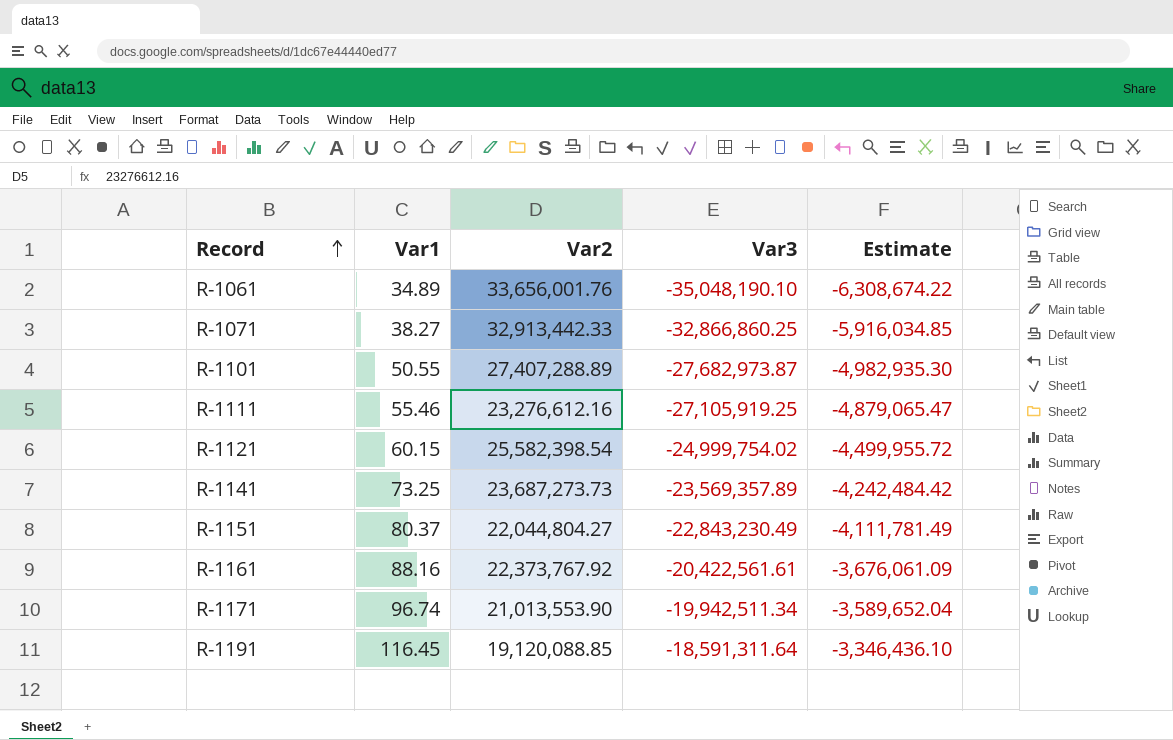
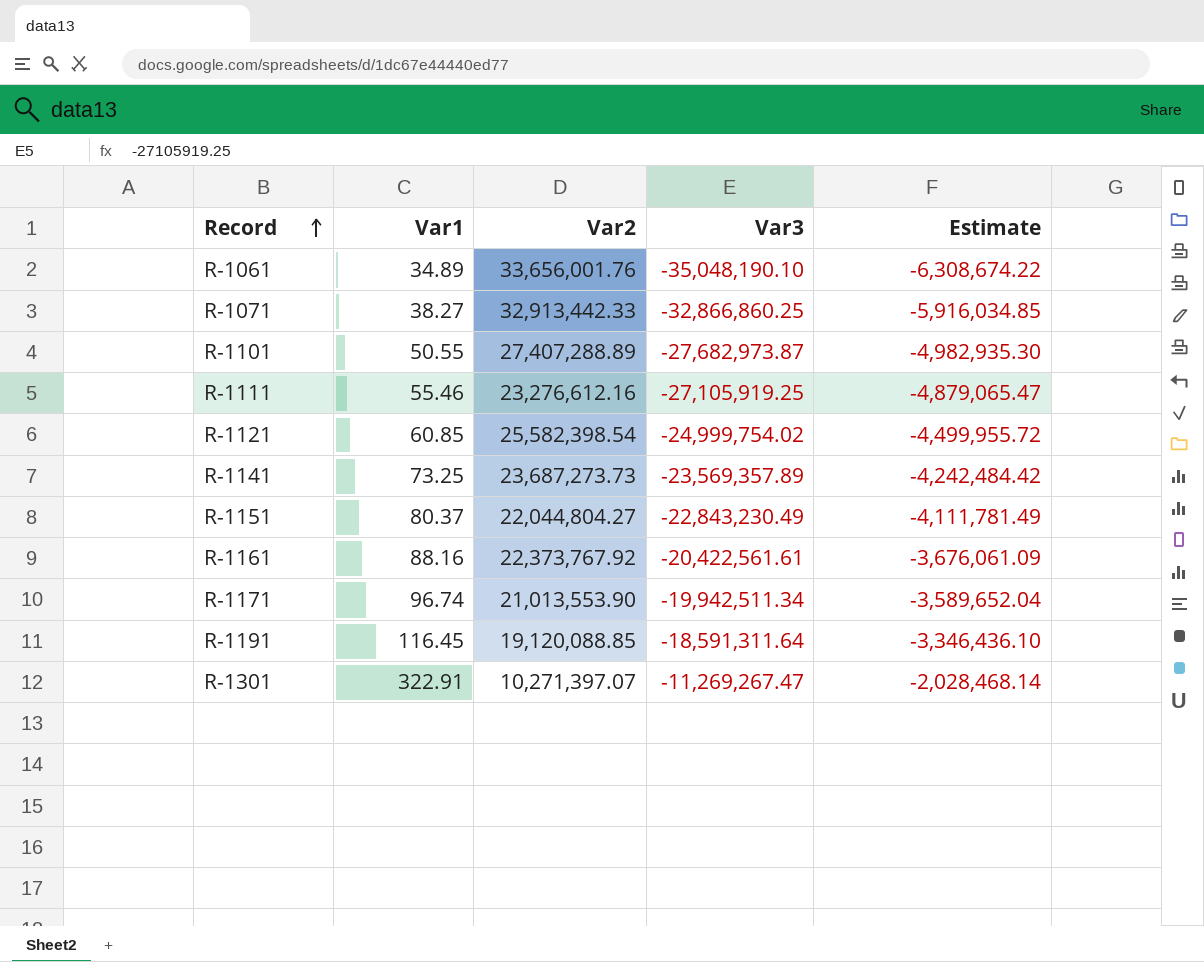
R-1121 | Var1: 60.15 -> 60.85
row R-1301: none -> 322.91 | 10,271,397.07 | -11,269,267.47 | -2,028,468.14

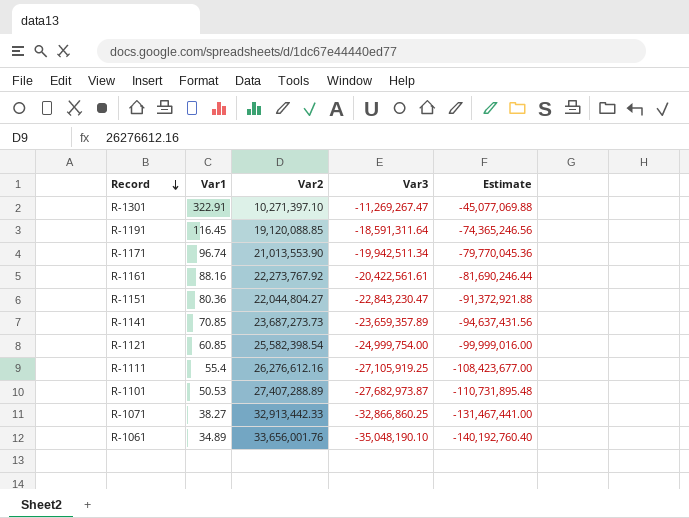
row order: Record ascending -> Record descending
column Estimate | formula: [Var3] * 0.18 -> [Var3] * 4
R-1301 | Var2: 10,271,397.07 -> 10,271,397.10
R-1161 | Var2: 22,373,767.92 -> 22,273,767.92
R-1151 | Var1: 80.37 -> 80.36
R-1151 | Var3: -22,843,230.49 -> -22,843,230.47
R-1141 | Var1: 73.25 -> 70.85
R-1141 | Var3: -23,569,357.89 -> -23,659,357.89
R-1121 | Var3: -24,999,754.02 -> -24,999,754.00
R-1111 | Var1: 55.46 -> 55.4
R-1111 | Var2: 23,276,612.16 -> 26,276,612.16
R-1101 | Var1: 50.55 -> 50.53

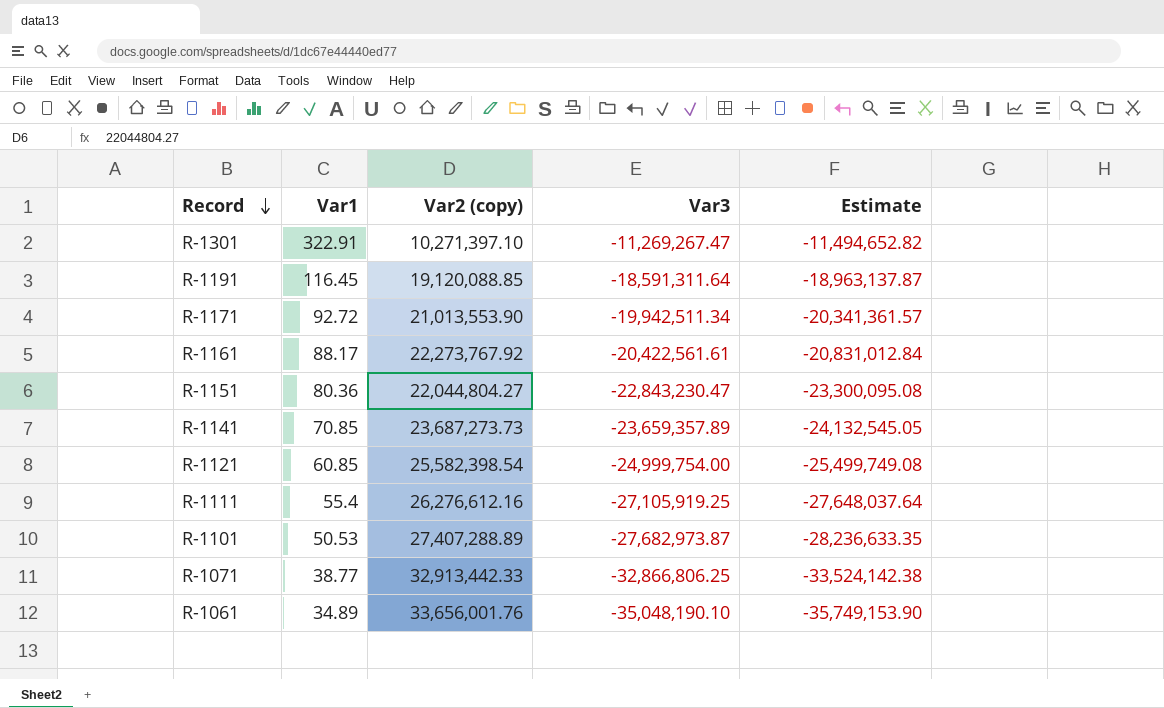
column name: Var2 -> Var2 (copy)
column Estimate | formula: [Var3] * 4 -> [Var3] * 1.02
R-1171 | Var1: 96.74 -> 92.72
R-1161 | Var1: 88.16 -> 88.17
R-1071 | Var1: 38.27 -> 38.77
R-1071 | Var3: -32,866,860.25 -> -32,866,806.25

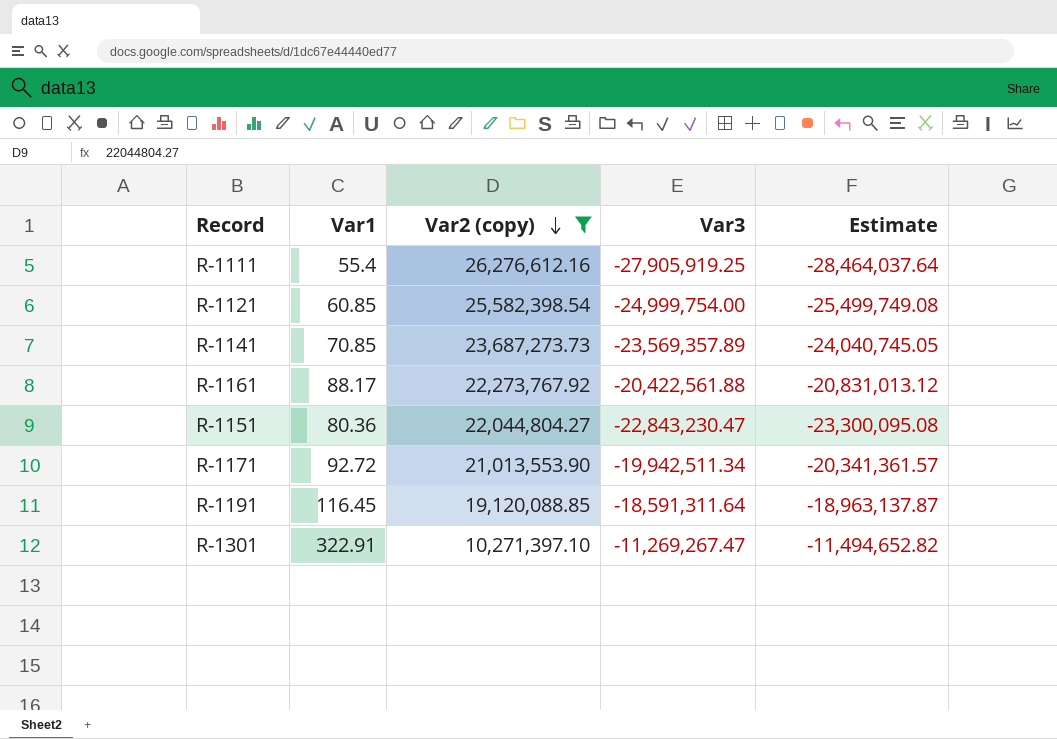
filter: none -> Var2 (copy) <= 26,276,612.16
row order: Record descending -> Var2 (copy) descending
R-1111 | Var3: -27,105,919.25 -> -27,905,919.25
R-1111 | Estimate: -27,648,037.64 -> -28,464,037.64
R-1141 | Var3: -23,659,357.89 -> -23,569,357.89
R-1141 | Estimate: -24,132,545.05 -> -24,040,745.05
R-1161 | Var3: -20,422,561.61 -> -20,422,561.88
R-1161 | Estimate: -20,831,012.84 -> -20,831,013.12

